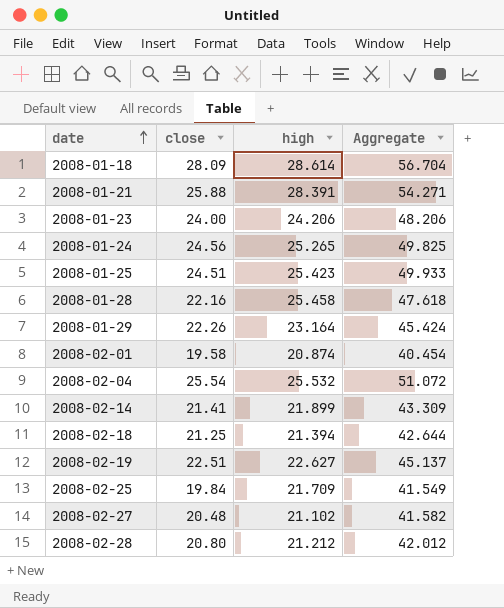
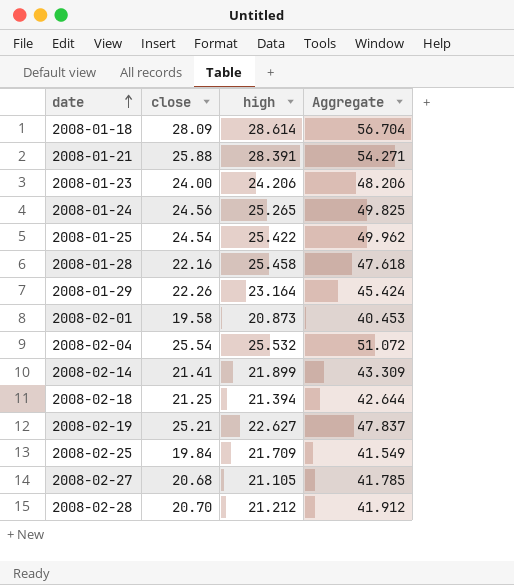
2008-01-25 | close: 24.51 -> 24.54
2008-01-25 | high: 25.423 -> 25.422
2008-01-25 | Aggregate: 49.933 -> 49.962
2008-02-01 | high: 20.874 -> 20.873
2008-02-01 | Aggregate: 40.454 -> 40.453
2008-02-19 | close: 22.51 -> 25.21
2008-02-19 | Aggregate: 45.137 -> 47.837
2008-02-27 | close: 20.48 -> 20.68
2008-02-27 | high: 21.102 -> 21.105
2008-02-27 | Aggregate: 41.582 -> 41.785
2008-02-28 | close: 20.80 -> 20.70
2008-02-28 | Aggregate: 42.012 -> 41.912

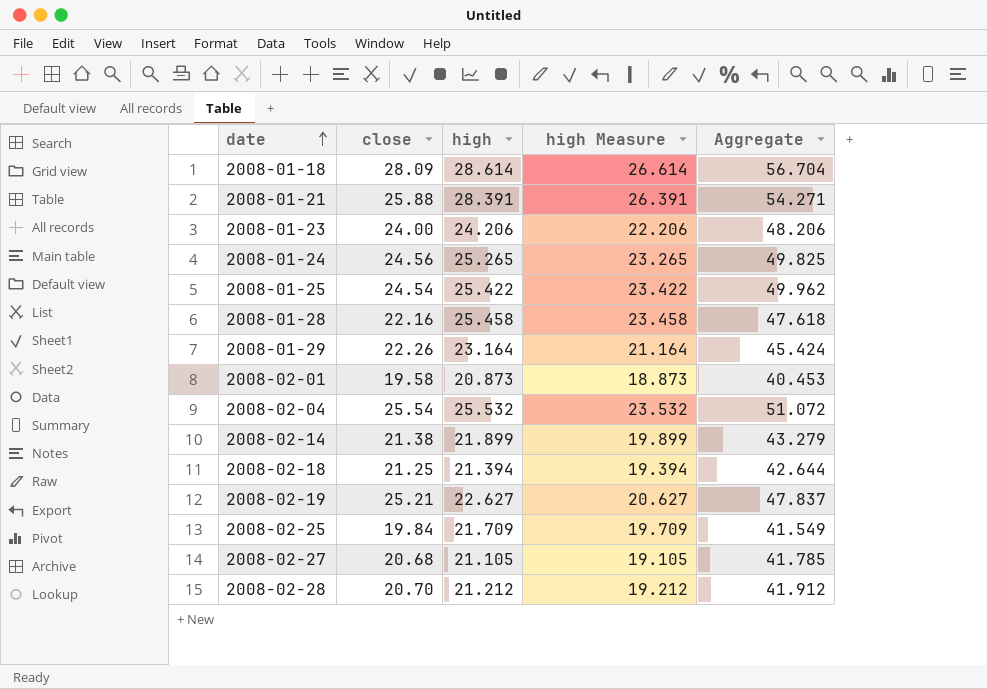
column high Measure | formula: none -> [high] - 2
2008-02-14 | close: 21.41 -> 21.38
2008-02-14 | Aggregate: 43.309 -> 43.279

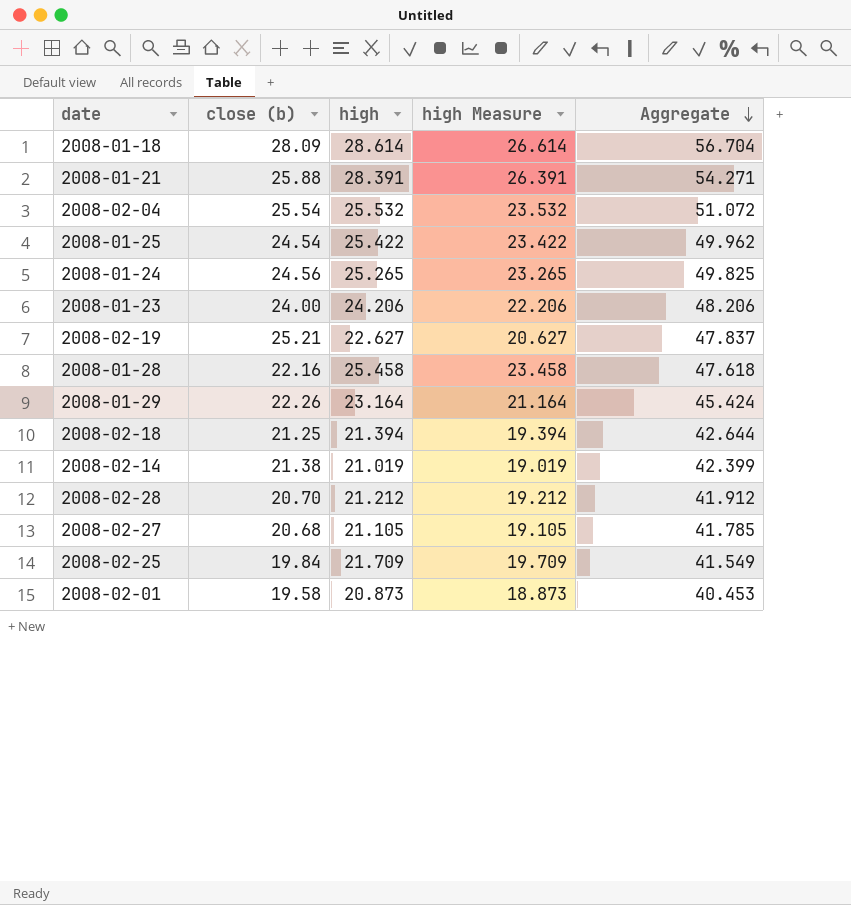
row order: date ascending -> Aggregate descending
column name: close -> close (b)
2008-02-14 | high: 21.899 -> 21.019
2008-02-14 | high Measure: 19.899 -> 19.019
2008-02-14 | Aggregate: 43.279 -> 42.399

